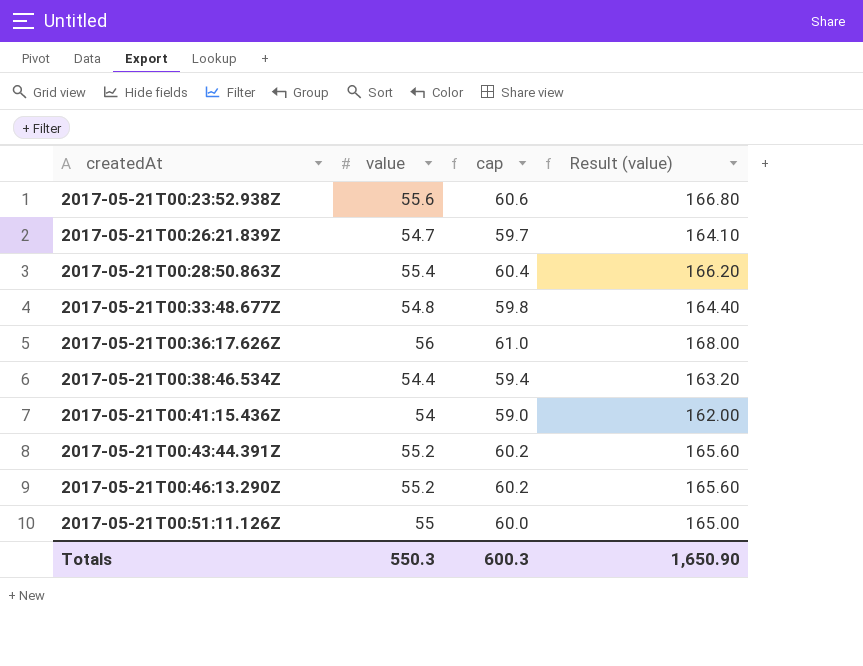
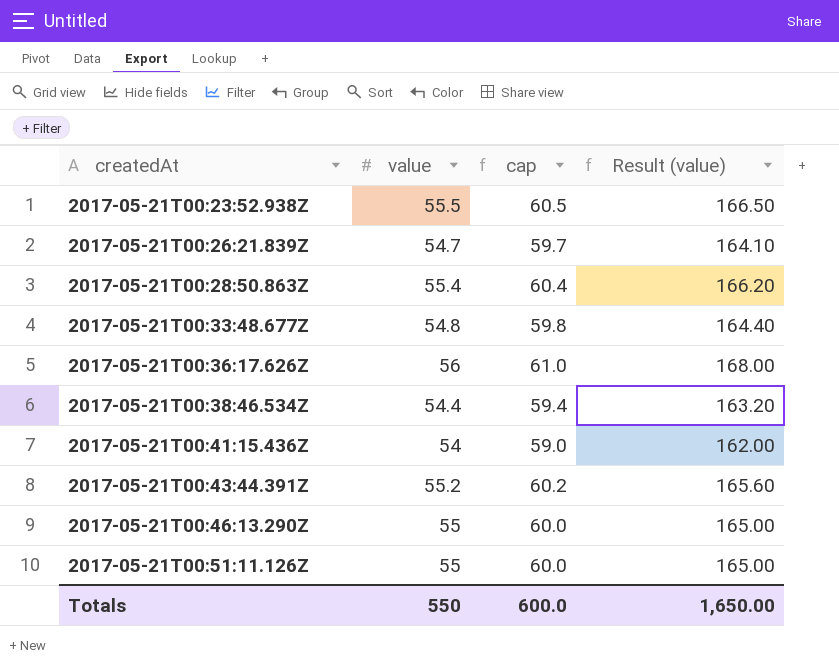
2017-05-21T00:23:52.938Z | value: 55.6 -> 55.5
2017-05-21T00:23:52.938Z | cap: 60.6 -> 60.5
2017-05-21T00:23:52.938Z | Result (value): 166.80 -> 166.50
2017-05-21T00:46:13.290Z | value: 55.2 -> 55
2017-05-21T00:46:13.290Z | cap: 60.2 -> 60.0
2017-05-21T00:46:13.290Z | Result (value): 165.60 -> 165.00
Totals | value: 550.3 -> 550
Totals | cap: 600.3 -> 600.0
Totals | Result (value): 1,650.90 -> 1,650.00

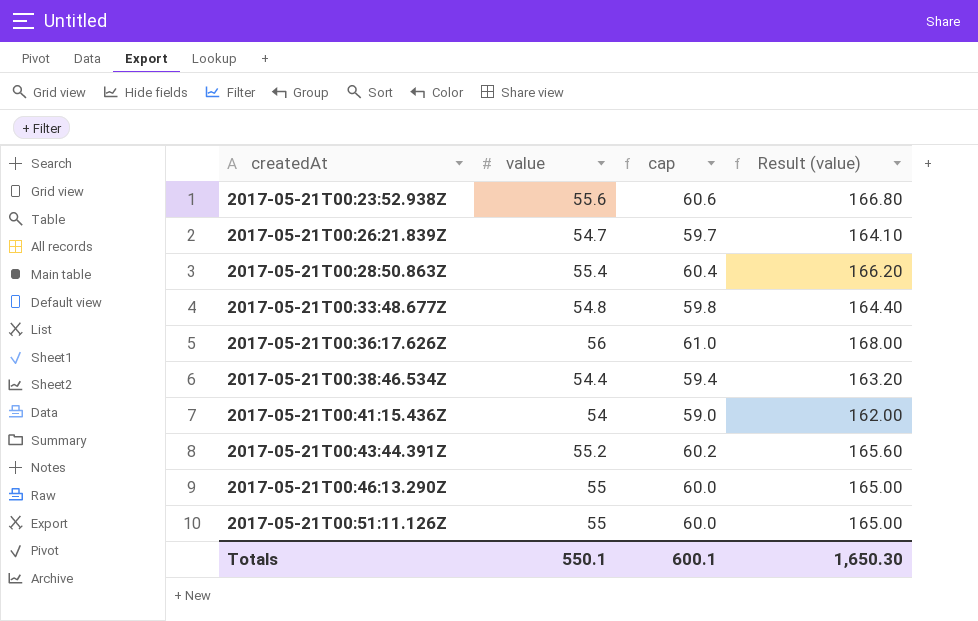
2017-05-21T00:23:52.938Z | value: 55.5 -> 55.6
2017-05-21T00:23:52.938Z | cap: 60.5 -> 60.6
2017-05-21T00:23:52.938Z | Result (value): 166.50 -> 166.80
Totals | value: 550 -> 550.1
Totals | cap: 600.0 -> 600.1
Totals | Result (value): 1,650.00 -> 1,650.30

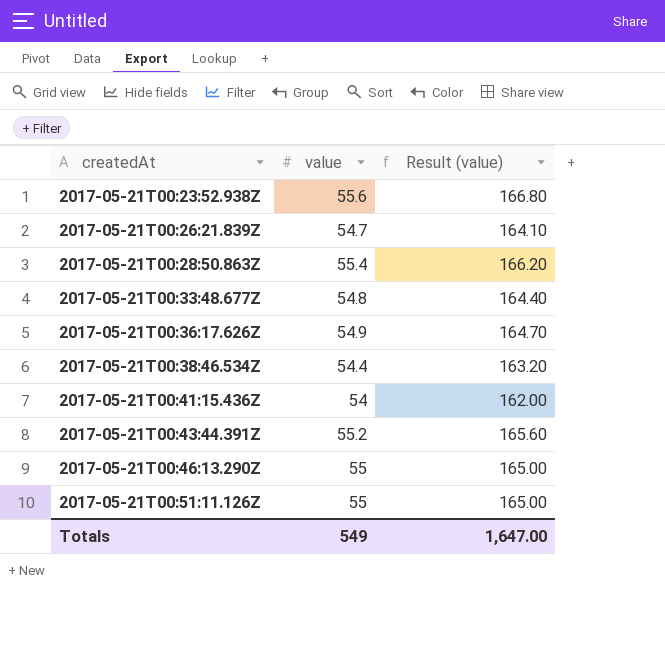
column cap | formula: [value] + 5 -> none
2017-05-21T00:36:17.626Z | value: 56 -> 54.9
2017-05-21T00:36:17.626Z | Result (value): 168.00 -> 164.70
Totals | value: 550.1 -> 549
Totals | Result (value): 1,650.30 -> 1,647.00

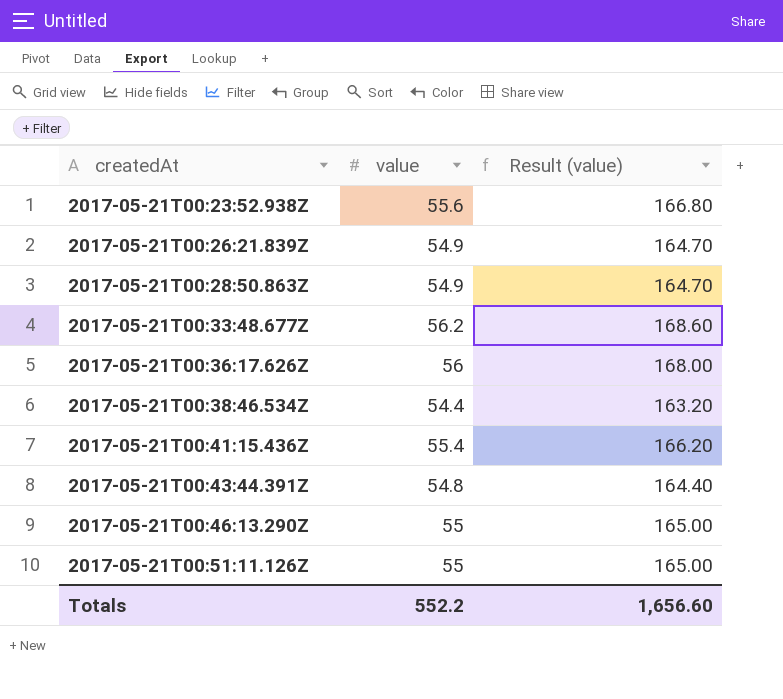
2017-05-21T00:26:21.839Z | value: 54.7 -> 54.9
2017-05-21T00:26:21.839Z | Result (value): 164.10 -> 164.70
2017-05-21T00:28:50.863Z | value: 55.4 -> 54.9
2017-05-21T00:28:50.863Z | Result (value): 166.20 -> 164.70
2017-05-21T00:33:48.677Z | value: 54.8 -> 56.2
2017-05-21T00:33:48.677Z | Result (value): 164.40 -> 168.60
2017-05-21T00:36:17.626Z | value: 54.9 -> 56
2017-05-21T00:36:17.626Z | Result (value): 164.70 -> 168.00
2017-05-21T00:41:15.436Z | value: 54 -> 55.4
2017-05-21T00:41:15.436Z | Result (value): 162.00 -> 166.20
2017-05-21T00:43:44.391Z | value: 55.2 -> 54.8
2017-05-21T00:43:44.391Z | Result (value): 165.60 -> 164.40
Totals | value: 549 -> 552.2
Totals | Result (value): 1,647.00 -> 1,656.60

